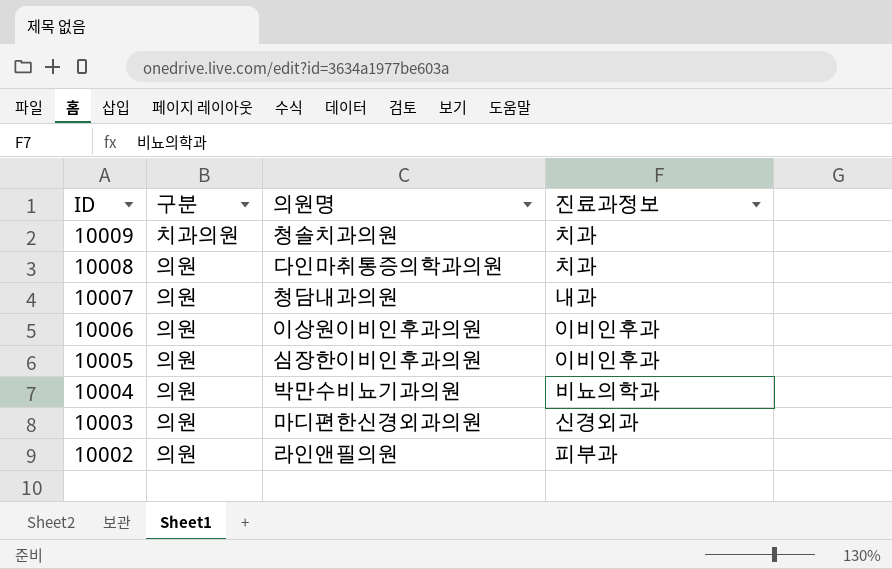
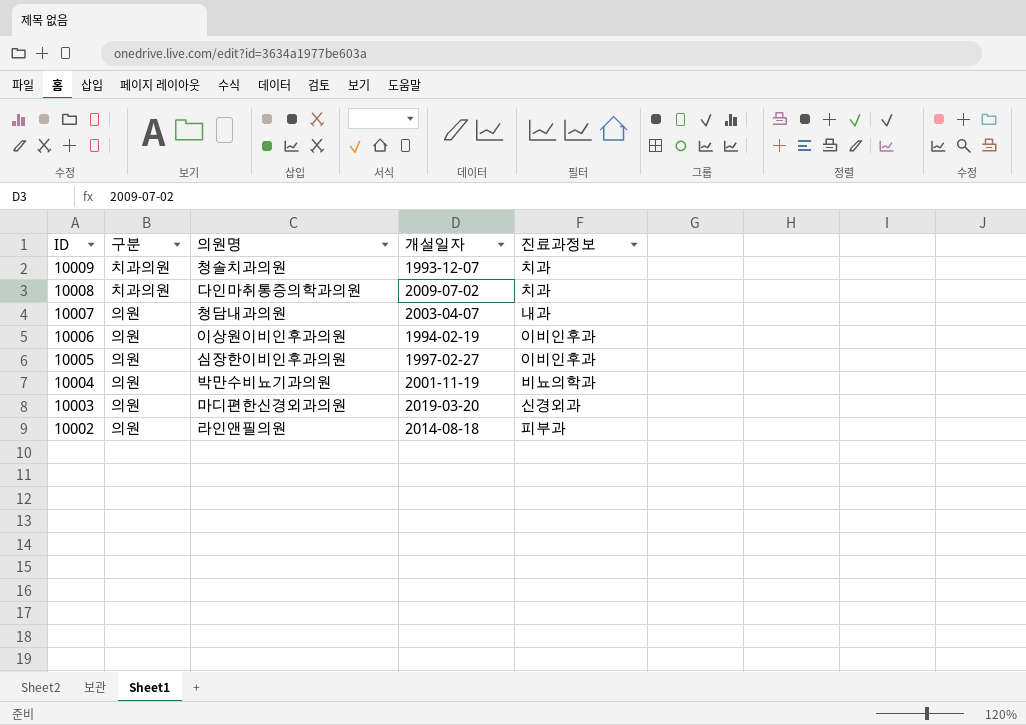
column 개설일자 | position: none -> 4
10008 | 구분: 의원 -> 치과의원

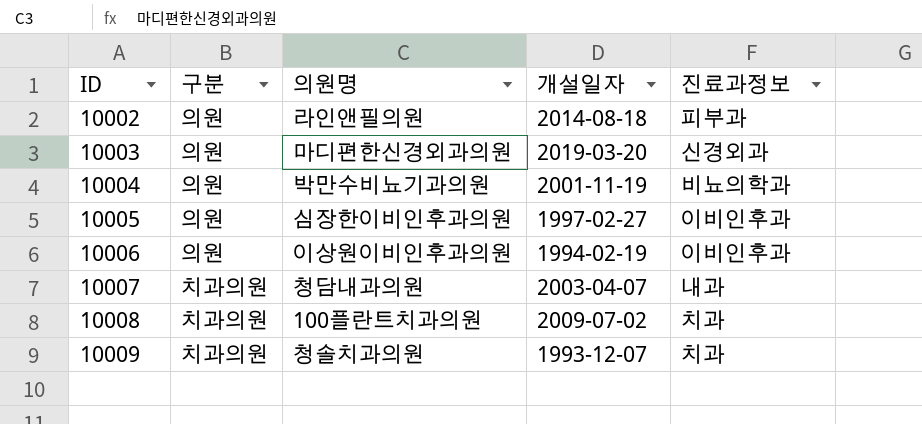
row order: ID descending -> ID ascending
10007 | 구분: 의원 -> 치과의원
10008 | 의원명: 다인마취통증의학과의원 -> 100플란트치과의원

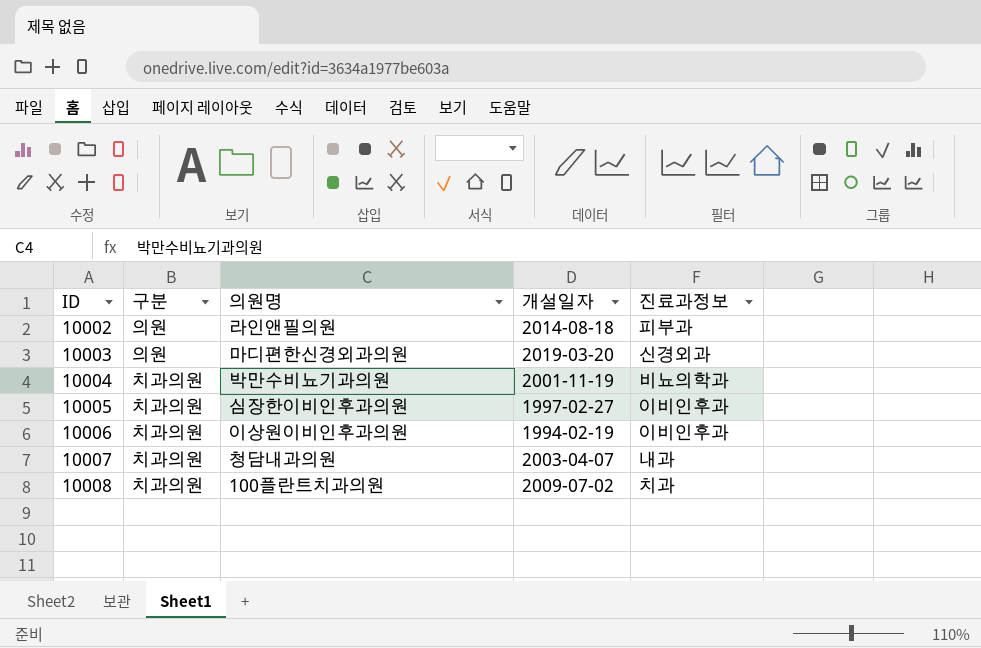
row 10009: 치과의원 | 청솔치과의원 | 1993-12-07 | 치과 -> none
10004 | 구분: 의원 -> 치과의원
10005 | 구분: 의원 -> 치과의원
10006 | 구분: 의원 -> 치과의원

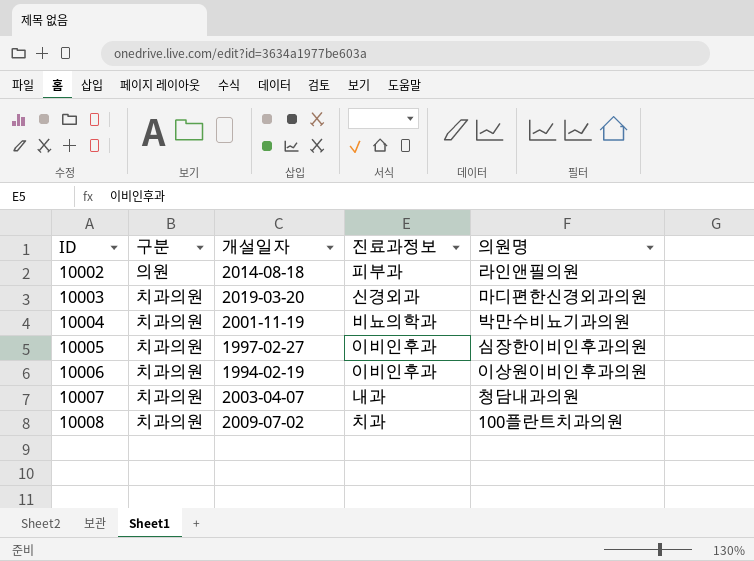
column 의원명 | position: 3 -> 5
10003 | 구분: 의원 -> 치과의원

